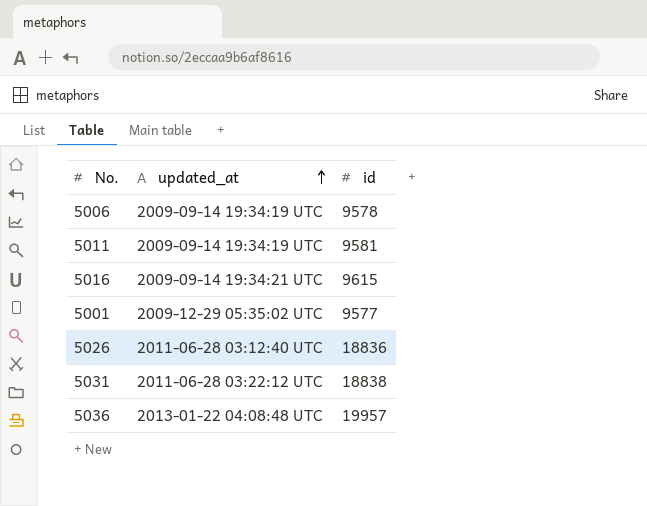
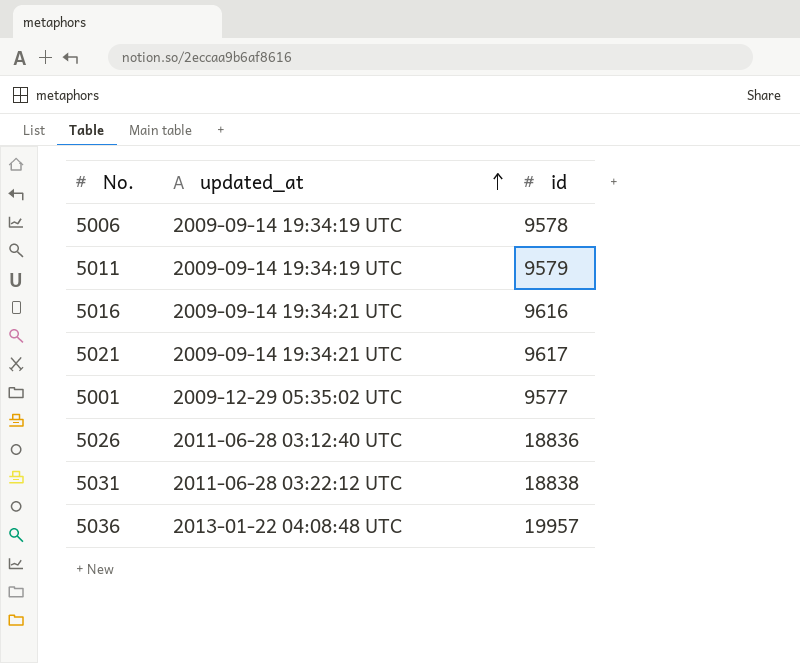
5011 | id: 9581 -> 9579
5016 | id: 9615 -> 9616
row 5021: none -> 2009-09-14 19:34:21 UTC | 9617

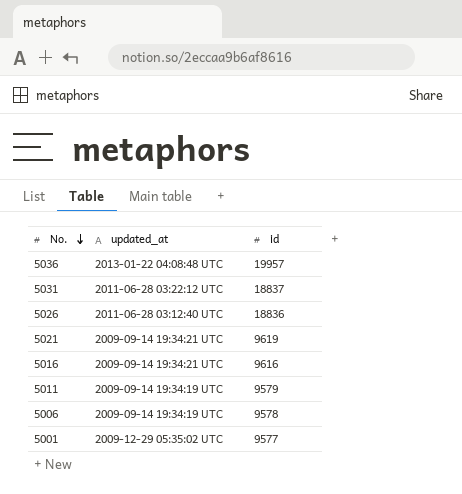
row order: updated_at ascending -> No. descending
5031 | id: 18838 -> 18837
5021 | id: 9617 -> 9619

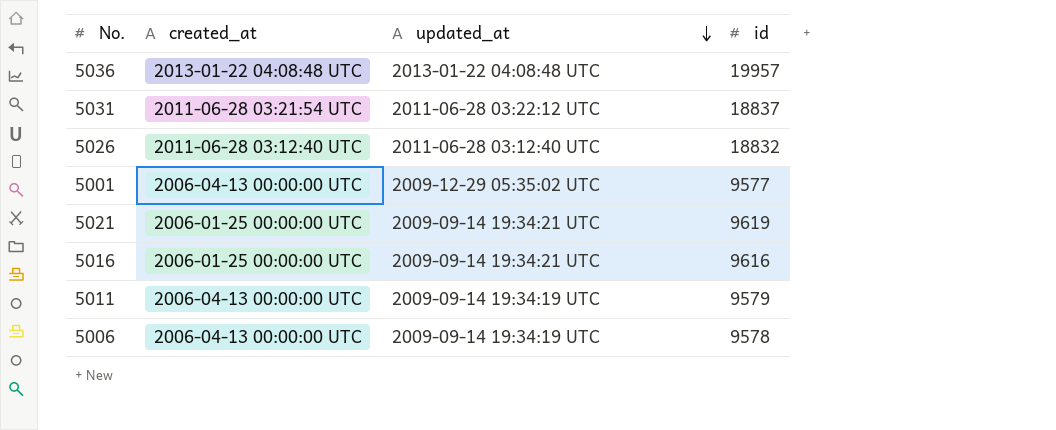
row order: No. descending -> updated_at descending
column created_at | position: none -> 2
5026 | id: 18836 -> 18832

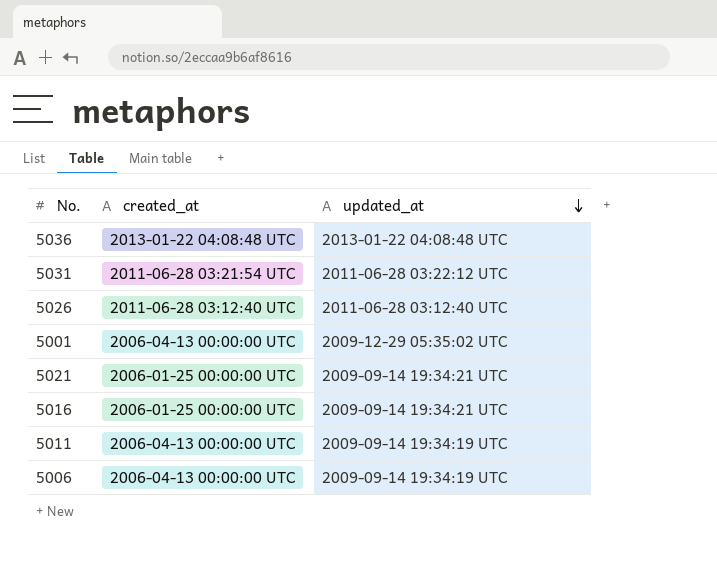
column id | position: 4 -> none

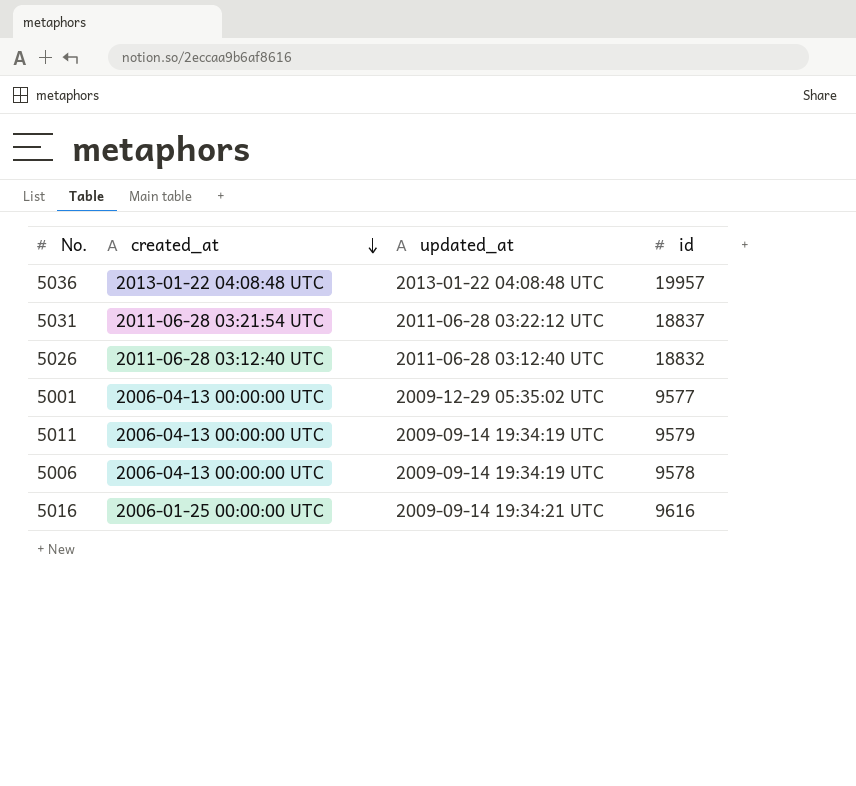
row order: updated_at descending -> created_at descending
column id | position: none -> 4
row 5021: 2006-01-25 00:00:00 UTC | 2009-09-14 19:34:21 UTC -> none

